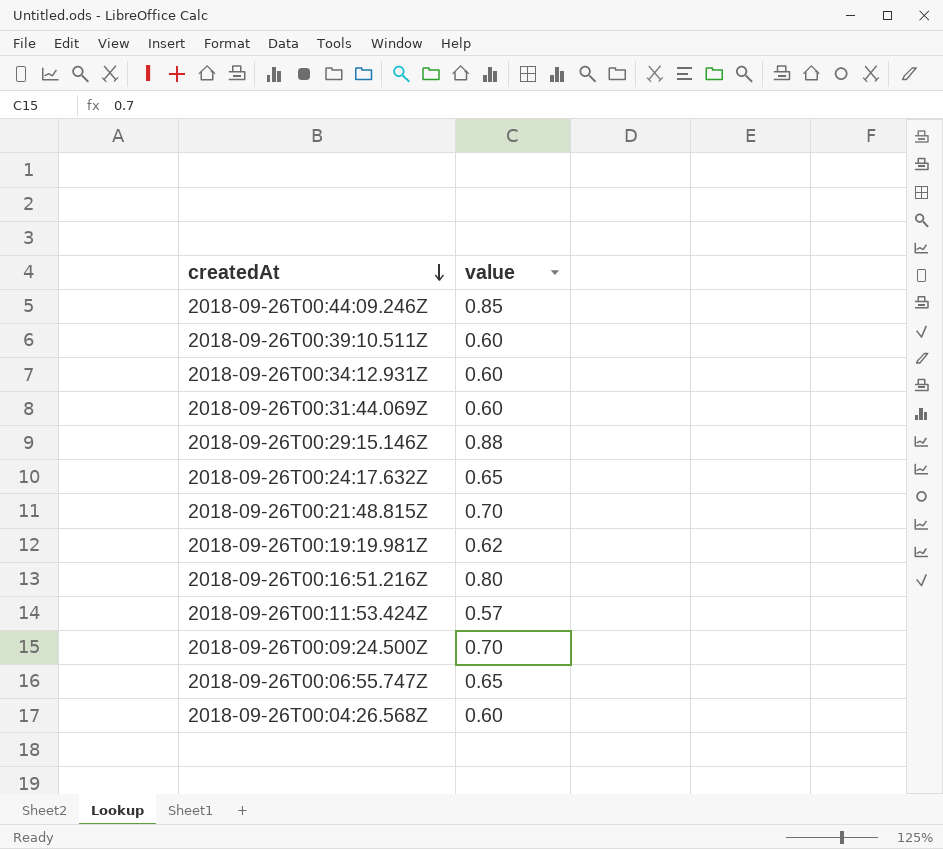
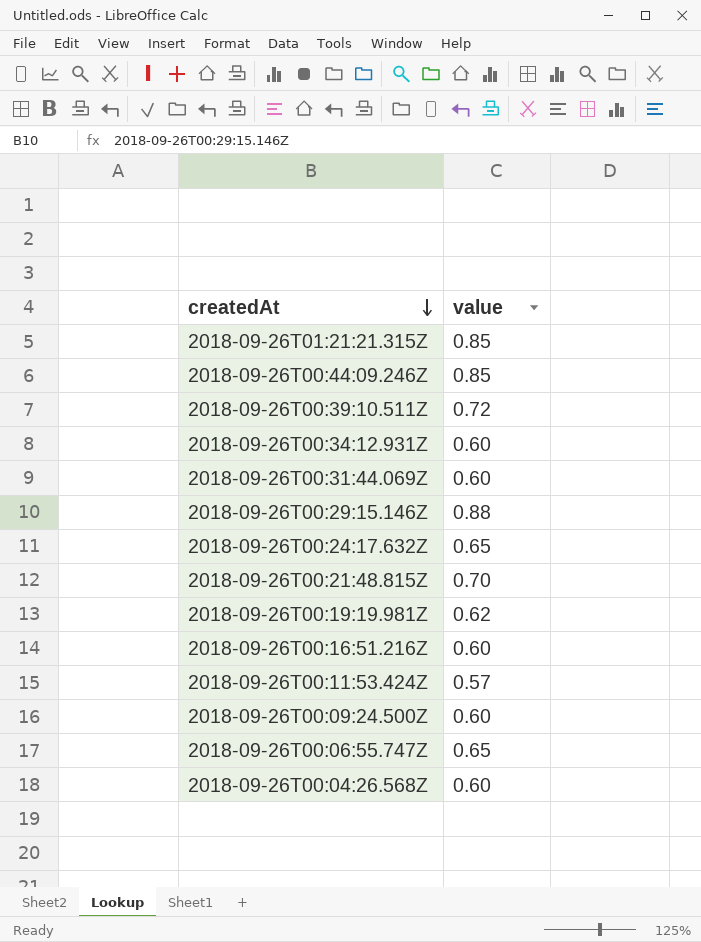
row 2018-09-26T01:21:21.315Z: none -> 0.85
2018-09-26T00:39:10.511Z | value: 0.60 -> 0.72
2018-09-26T00:16:51.216Z | value: 0.80 -> 0.60
2018-09-26T00:09:24.500Z | value: 0.70 -> 0.60

